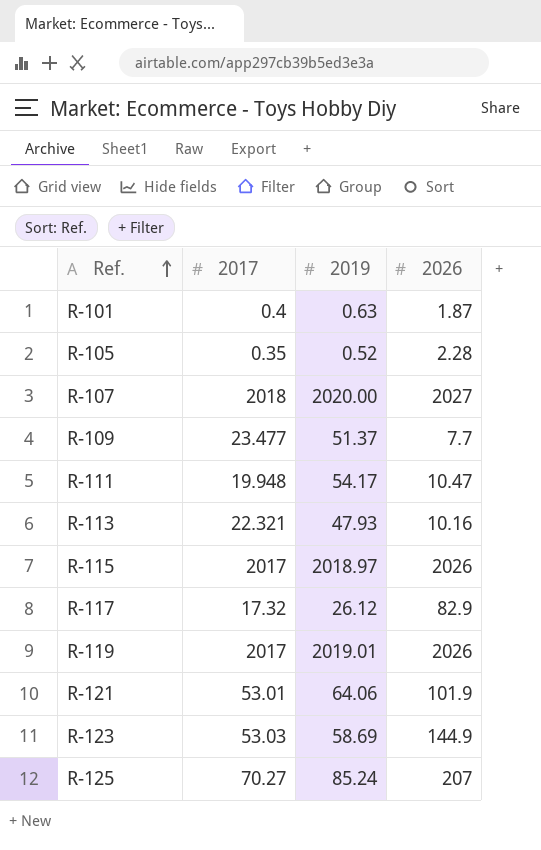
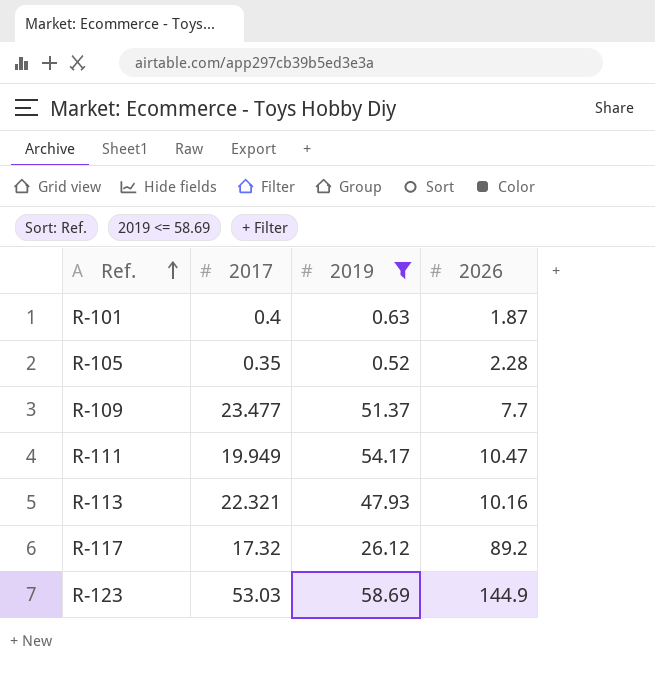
filter: none -> 2019 <= 58.69
R-111 | 2017: 19.948 -> 19.949
R-117 | 2026: 82.9 -> 89.2

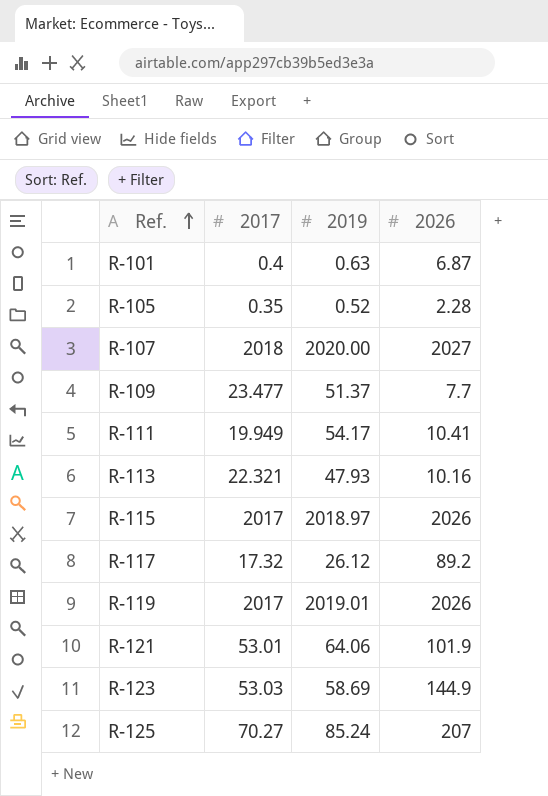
filter: 2019 <= 58.69 -> none
R-101 | 2026: 1.87 -> 6.87
R-111 | 2026: 10.47 -> 10.41

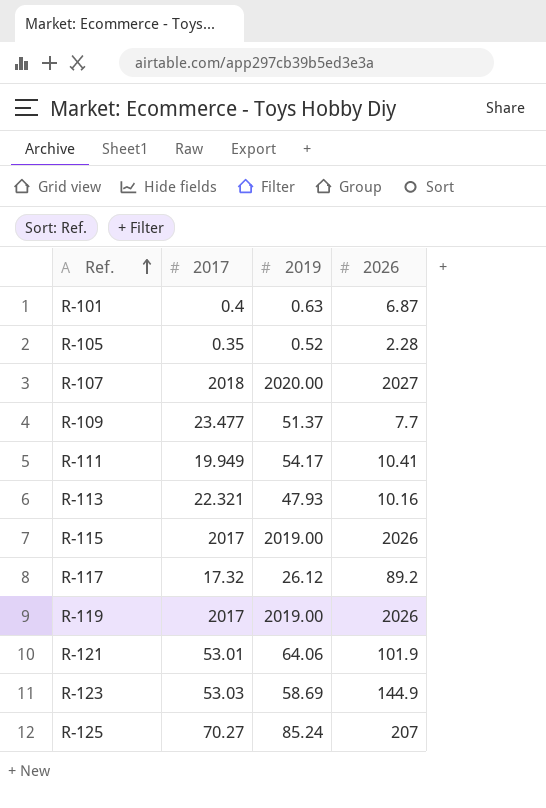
R-115 | 2019: 2018.97 -> 2019.00
R-119 | 2019: 2019.01 -> 2019.00

